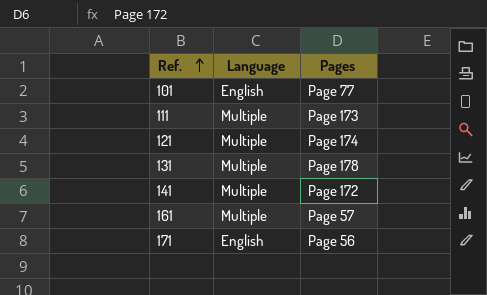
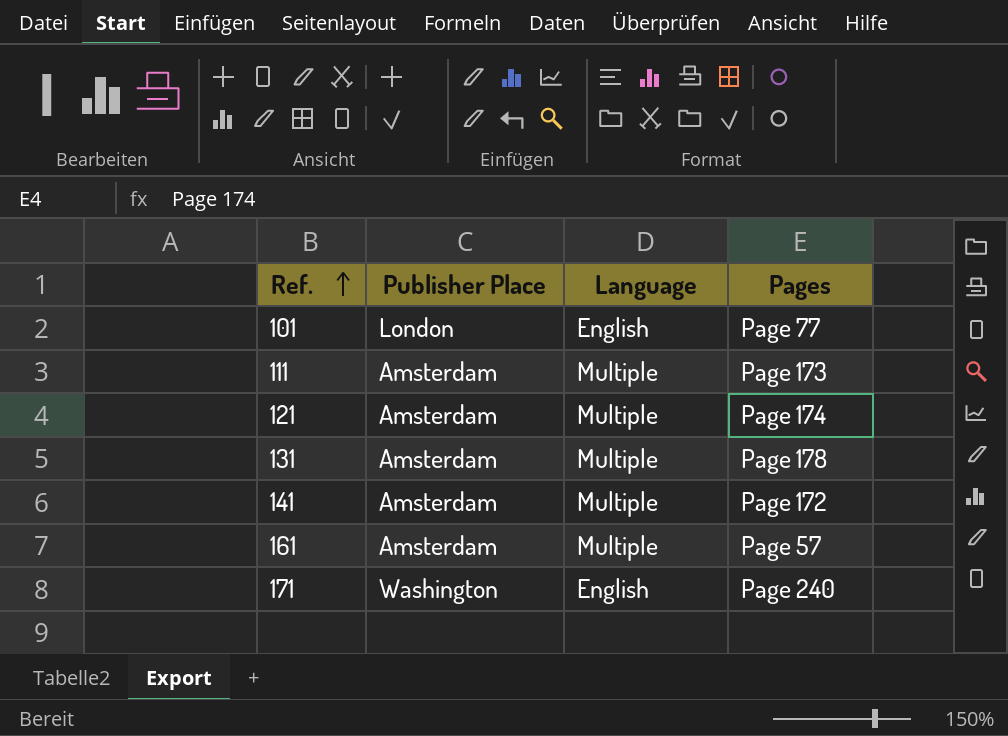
column Publisher Place | position: none -> 2
171 | Pages: Page 56 -> Page 240

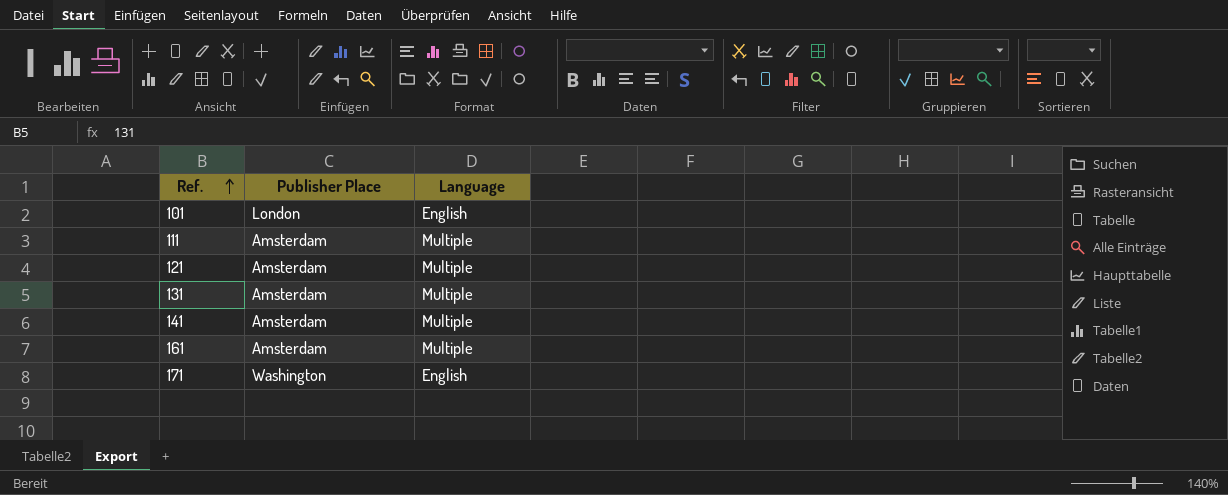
column Pages | position: 4 -> none

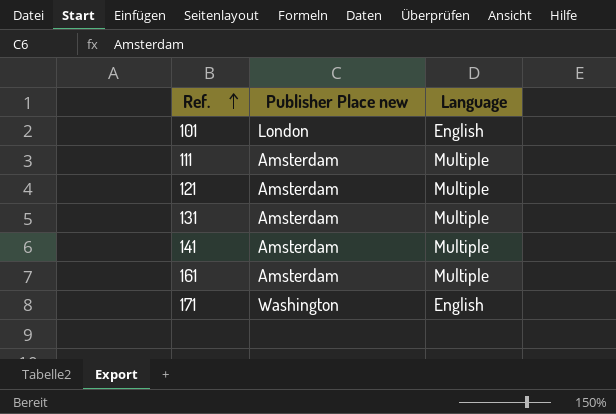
column name: Publisher Place -> Publisher Place new

